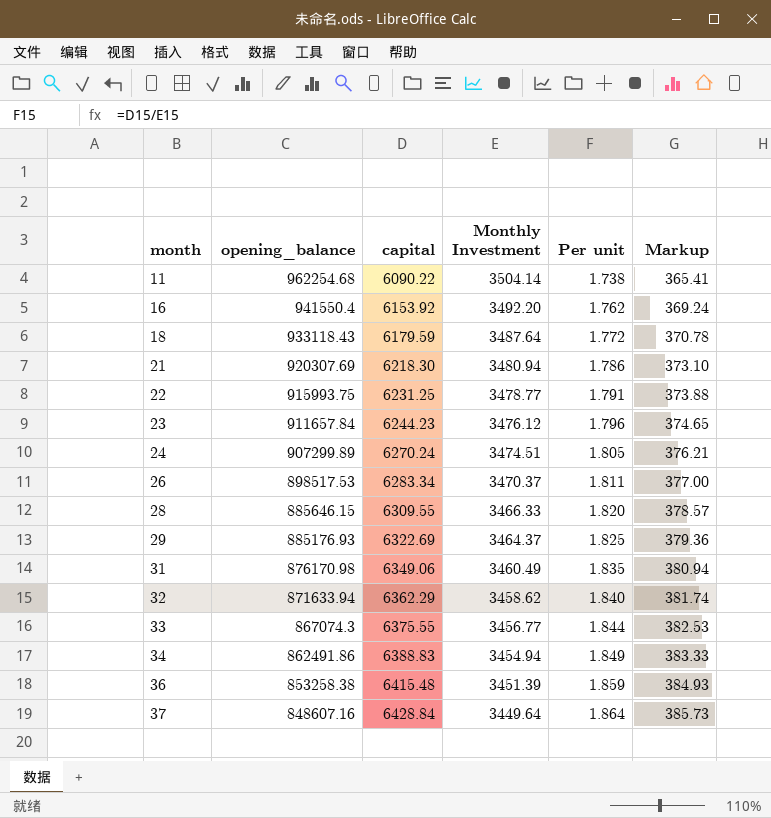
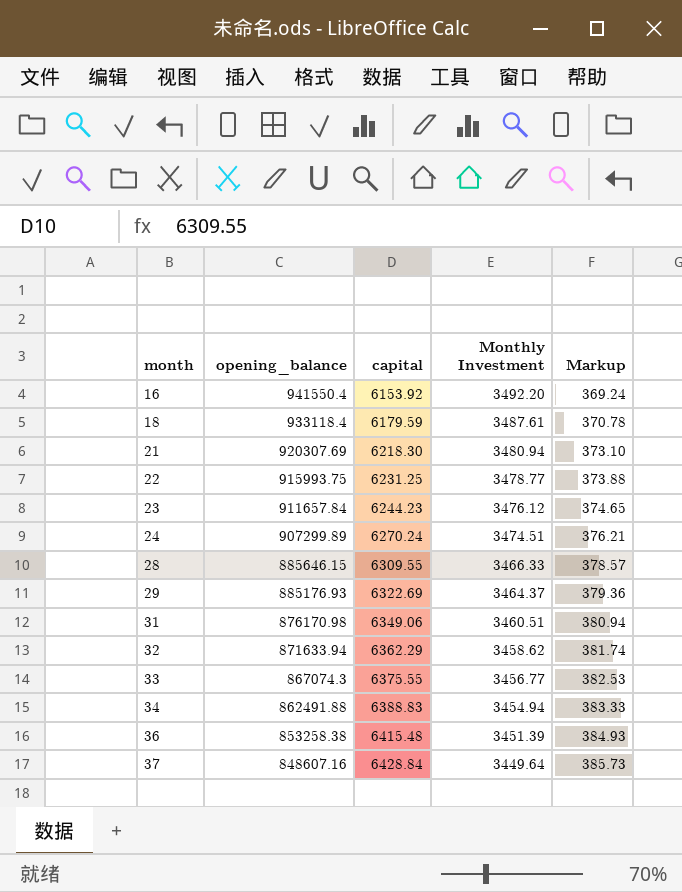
column Per unit | formula: [capital] / [Monthly Investment] -> none
row 11: 962254.68 | 6090.22 | 3504.14 | 1.738 | 365.41 -> none
row 26: 898517.53 | 6283.34 | 3470.37 | 1.811 | 377.00 -> none
18 | opening_balance: 933118.43 -> 933118.4
18 | Monthly Investment: 3487.64 -> 3487.61
31 | Monthly Investment: 3460.49 -> 3460.51
34 | opening_balance: 862491.86 -> 862491.88

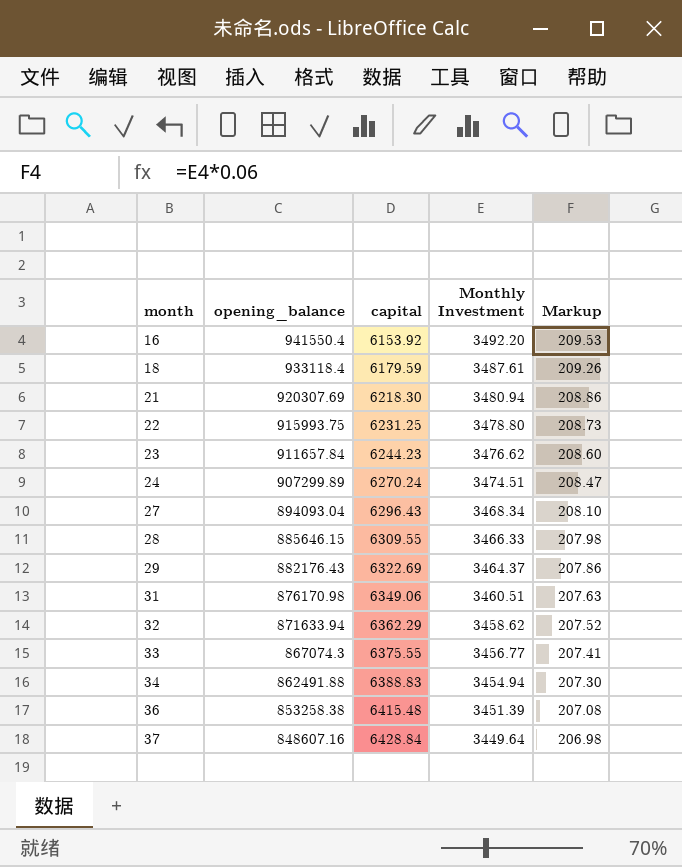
column Markup | formula: [capital] * 0.06 -> [Monthly Investment] * 0.06
22 | Monthly Investment: 3478.77 -> 3478.80
23 | Monthly Investment: 3476.12 -> 3476.62
row 27: none -> 894093.04 | 6296.43 | 3468.34 | 208.10
29 | opening_balance: 885176.93 -> 882176.43

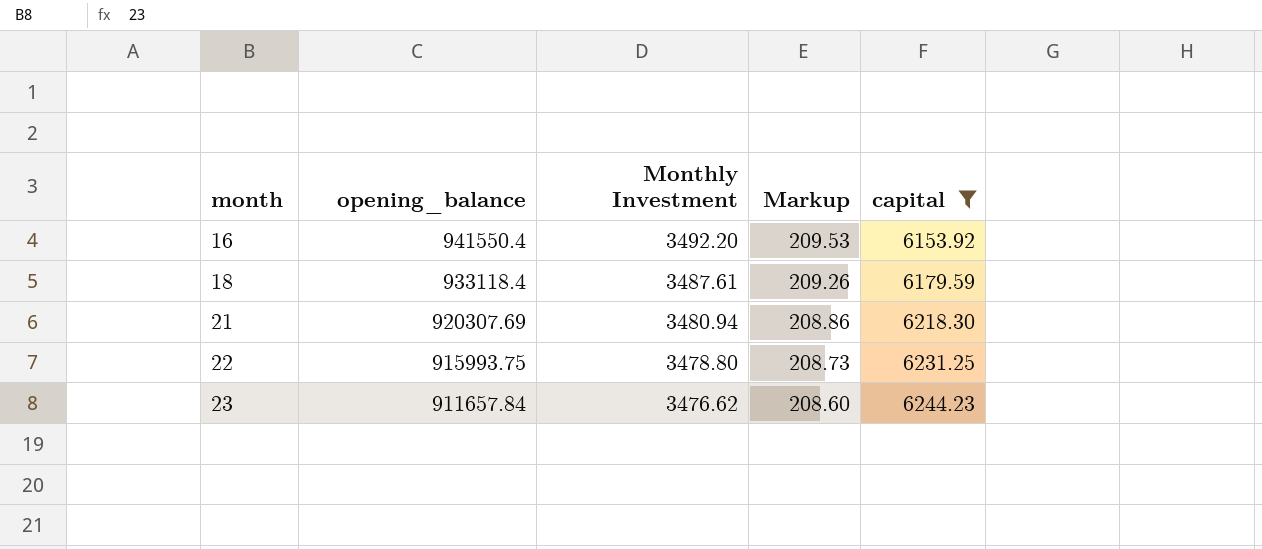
filter: none -> capital <= 6244.23
column capital | position: 3 -> 5

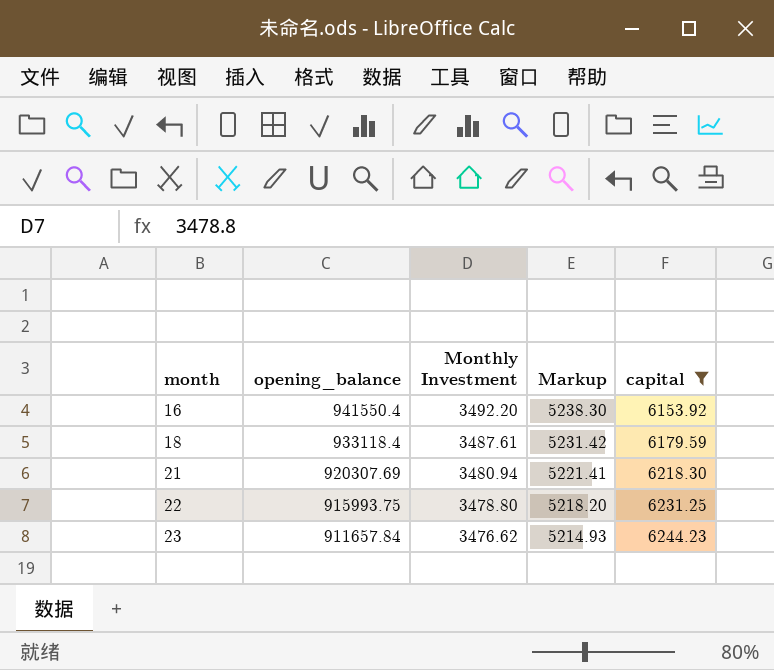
column Markup | formula: [Monthly Investment] * 0.06 -> [Monthly Investment] * 1.5

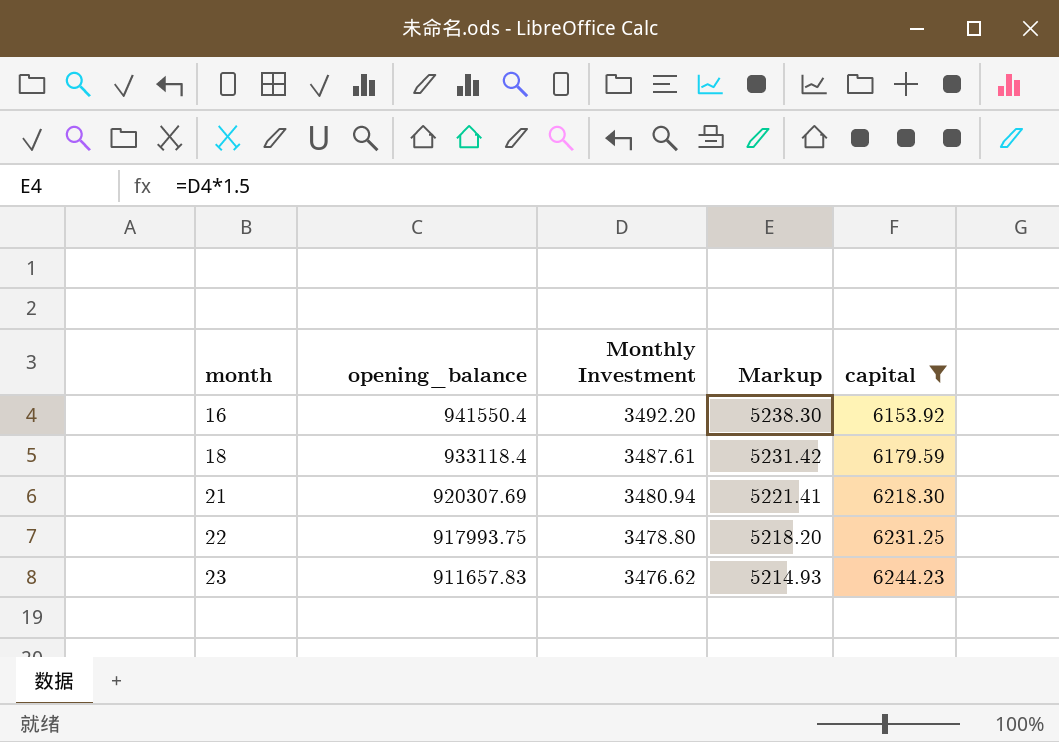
22 | opening_balance: 915993.75 -> 917993.75
23 | opening_balance: 911657.84 -> 911657.83

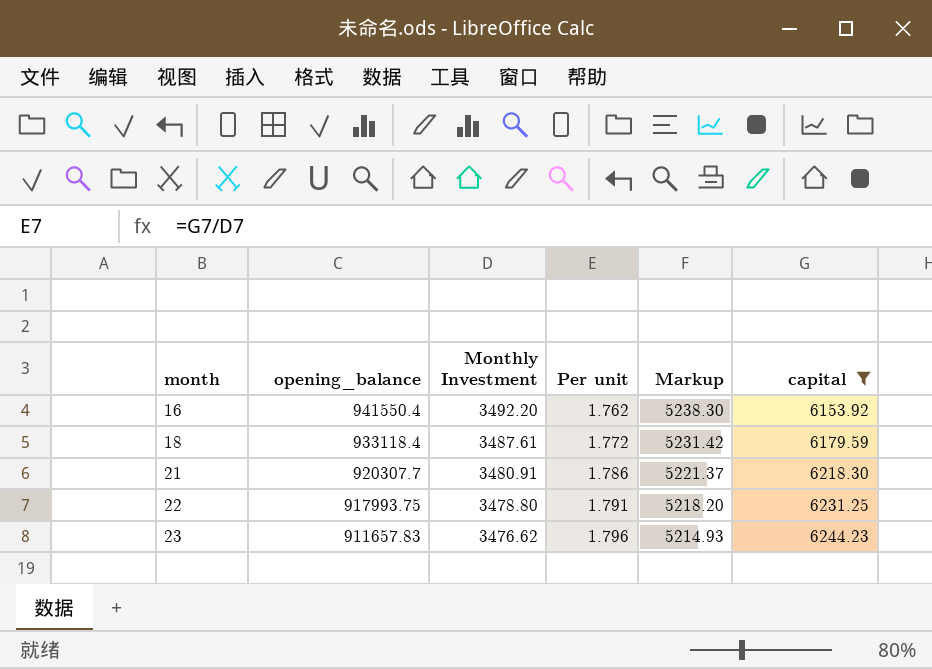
column Per unit | formula: none -> [capital] / [Monthly Investment]
21 | opening_balance: 920307.69 -> 920307.7
21 | Monthly Investment: 3480.94 -> 3480.91
21 | Markup: 5221.41 -> 5221.37

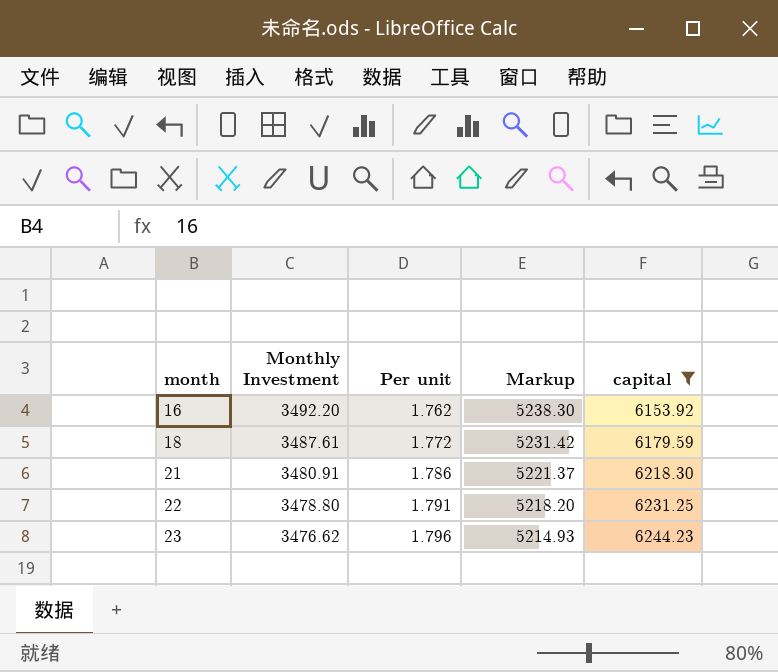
column opening_balance | position: 2 -> none

